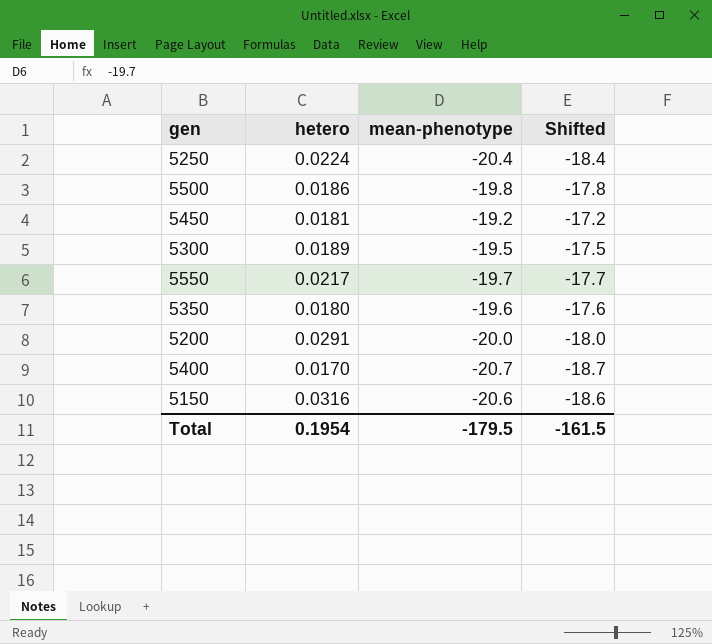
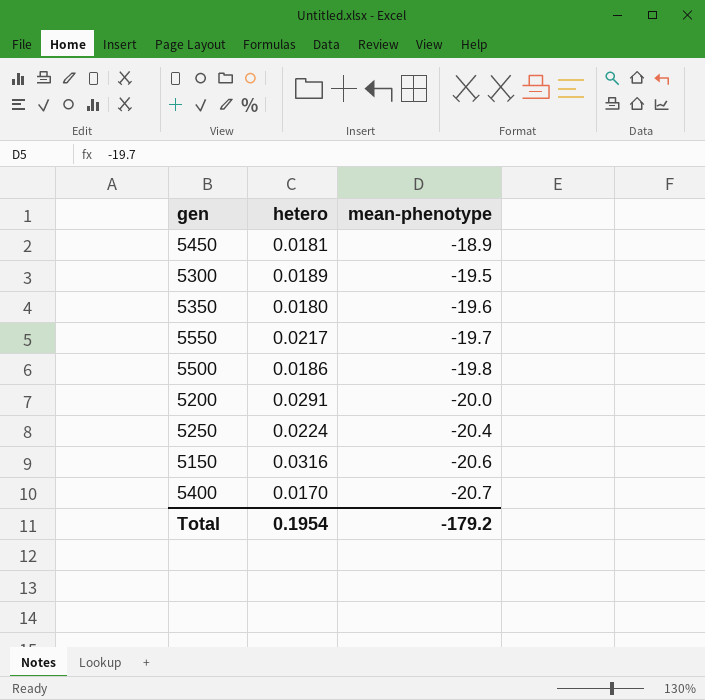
row order: none -> mean-phenotype descending
column Shifted | formula: [mean-phenotype] + 2 -> none
5450 | mean-phenotype: -19.2 -> -18.9
Total | mean-phenotype: -179.5 -> -179.2

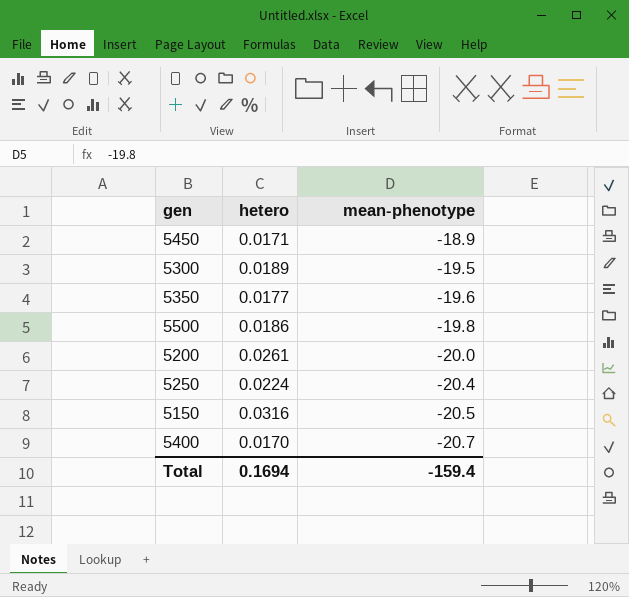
row 5550: 0.0217 | -19.7 -> none
5450 | hetero: 0.0181 -> 0.0171
5350 | hetero: 0.0180 -> 0.0177
5200 | hetero: 0.0291 -> 0.0261
5150 | mean-phenotype: -20.6 -> -20.5
Total | hetero: 0.1954 -> 0.1694
Total | mean-phenotype: -179.2 -> -159.4

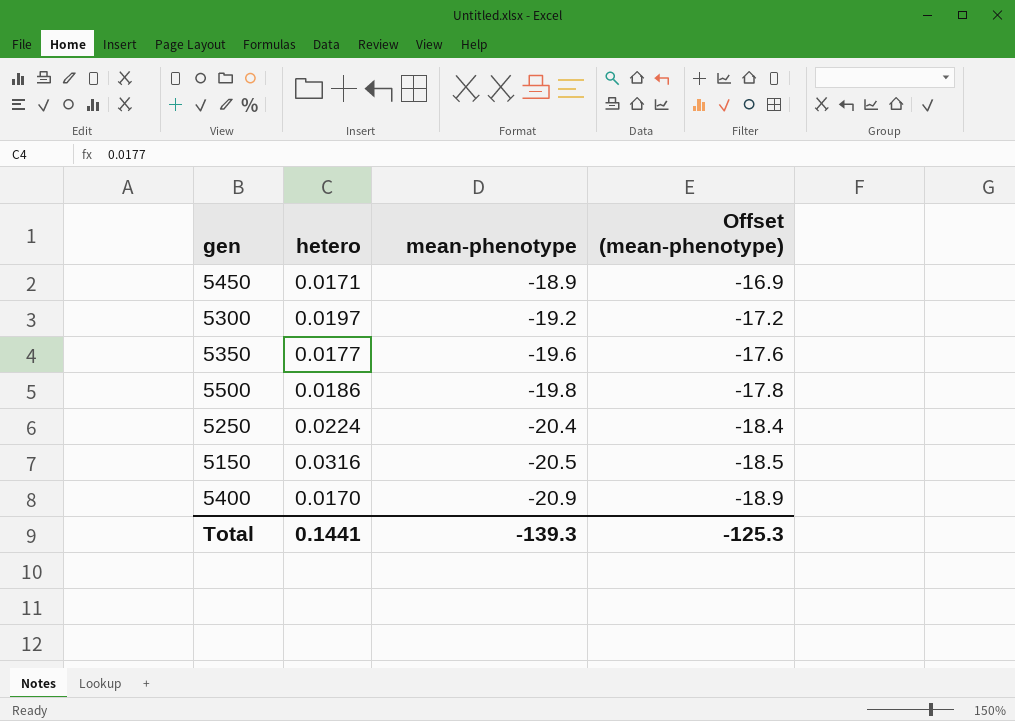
column Offset (mean-phenotype) | formula: none -> [mean-phenotype] + 2
row 5200: 0.0261 | -20.0 -> none
5300 | hetero: 0.0189 -> 0.0197
5300 | mean-phenotype: -19.5 -> -19.2
5400 | mean-phenotype: -20.7 -> -20.9
Total | hetero: 0.1694 -> 0.1441
Total | mean-phenotype: -159.4 -> -139.3

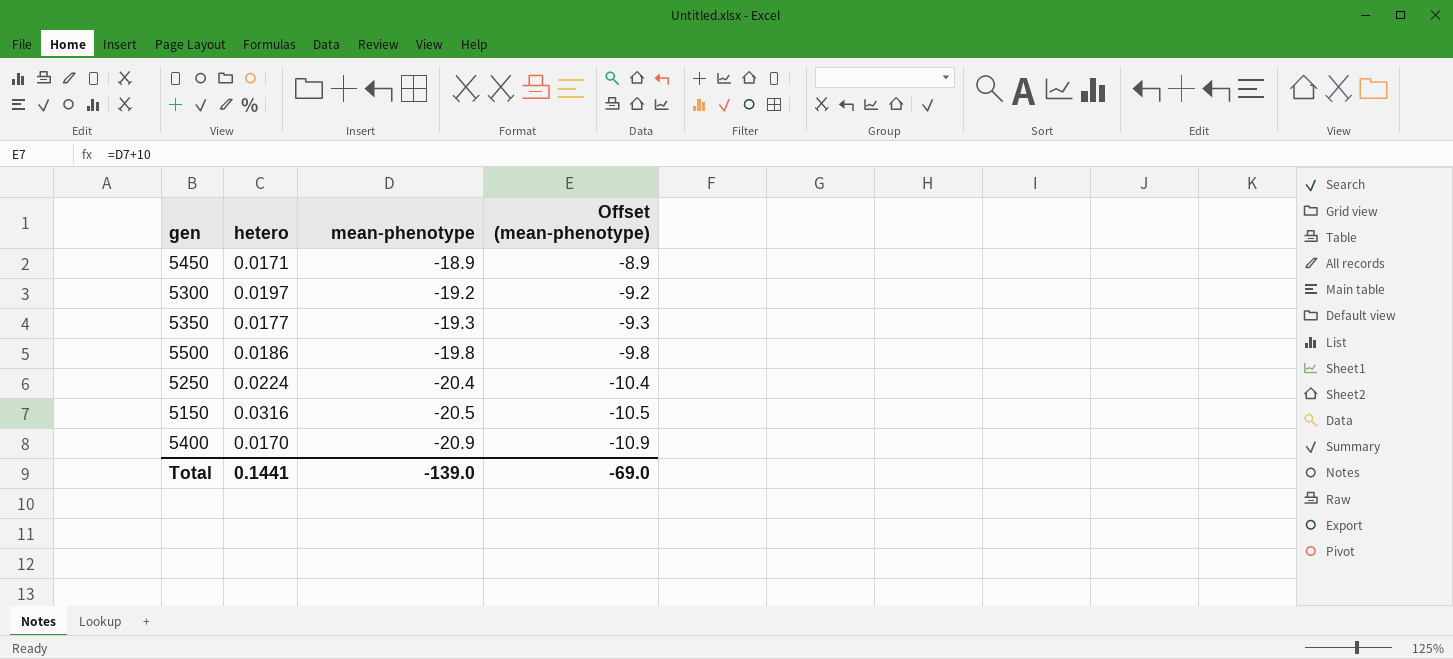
column Offset (mean-phenotype) | formula: [mean-phenotype] + 2 -> [mean-phenotype] + 10
5350 | mean-phenotype: -19.6 -> -19.3
Total | mean-phenotype: -139.3 -> -139.0
Total | Offset (mean-phenotype): -125.3 -> -69.0

